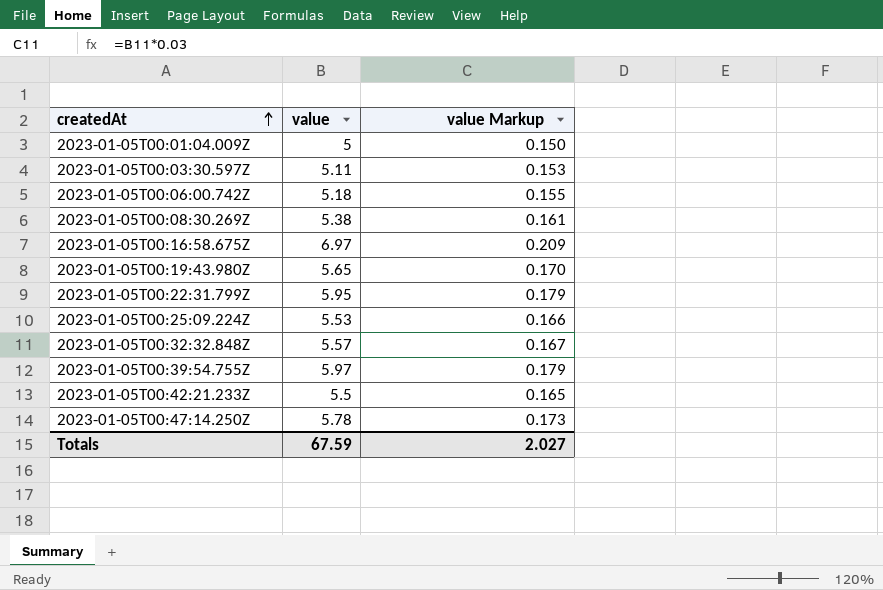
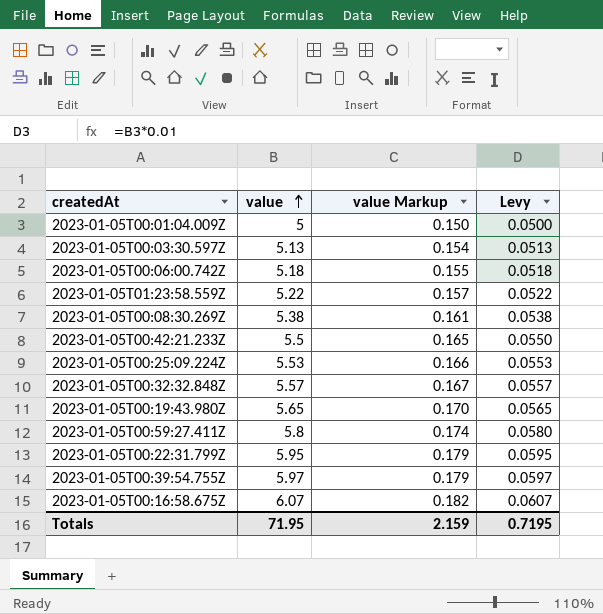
row order: createdAt ascending -> value ascending
column Levy | formula: none -> [value] * 0.01
row 2023-01-05T00:47:14.250Z: 5.78 | 0.173 -> none
2023-01-05T00:03:30.597Z | value: 5.11 -> 5.13
2023-01-05T00:03:30.597Z | value Markup: 0.153 -> 0.154
row 2023-01-05T01:23:58.559Z: none -> 5.22 | 0.157 | 0.0522
row 2023-01-05T00:59:27.411Z: none -> 5.8 | 0.174 | 0.0580
2023-01-05T00:16:58.675Z | value: 6.97 -> 6.07
2023-01-05T00:16:58.675Z | value Markup: 0.209 -> 0.182
Totals | value: 67.59 -> 71.95
Totals | value Markup: 2.027 -> 2.159

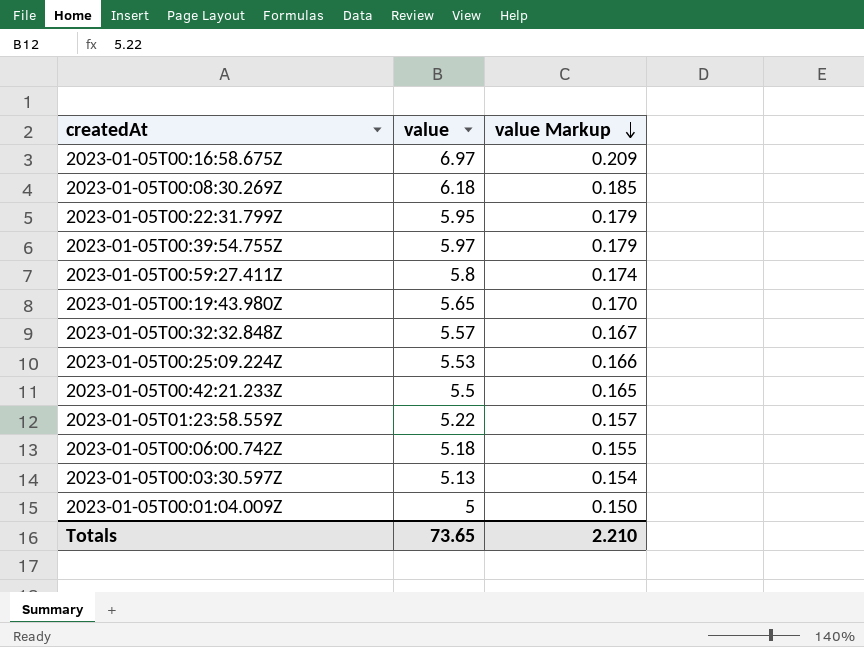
row order: value ascending -> value Markup descending
column Levy | formula: [value] * 0.01 -> none
2023-01-05T00:16:58.675Z | value: 6.07 -> 6.97
2023-01-05T00:16:58.675Z | value Markup: 0.182 -> 0.209
2023-01-05T00:08:30.269Z | value: 5.38 -> 6.18
2023-01-05T00:08:30.269Z | value Markup: 0.161 -> 0.185
Totals | value: 71.95 -> 73.65
Totals | value Markup: 2.159 -> 2.210

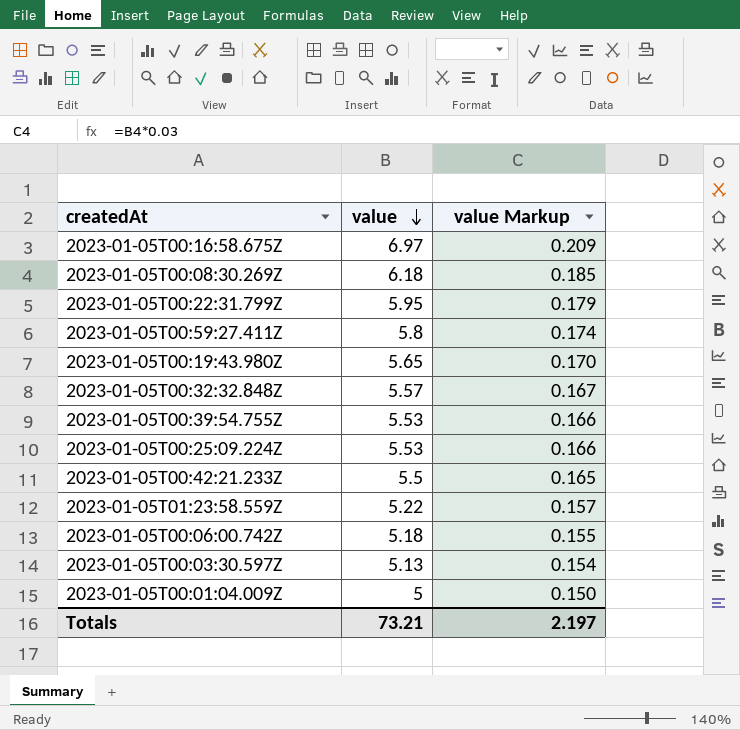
row order: value Markup descending -> value descending
2023-01-05T00:39:54.755Z | value: 5.97 -> 5.53
2023-01-05T00:39:54.755Z | value Markup: 0.179 -> 0.166
Totals | value: 73.65 -> 73.21
Totals | value Markup: 2.210 -> 2.197

